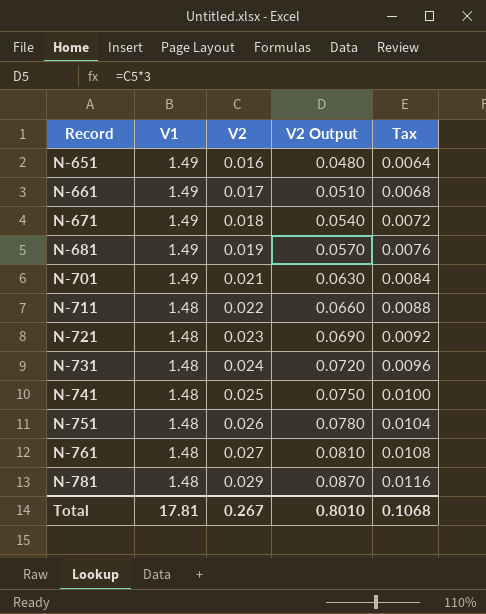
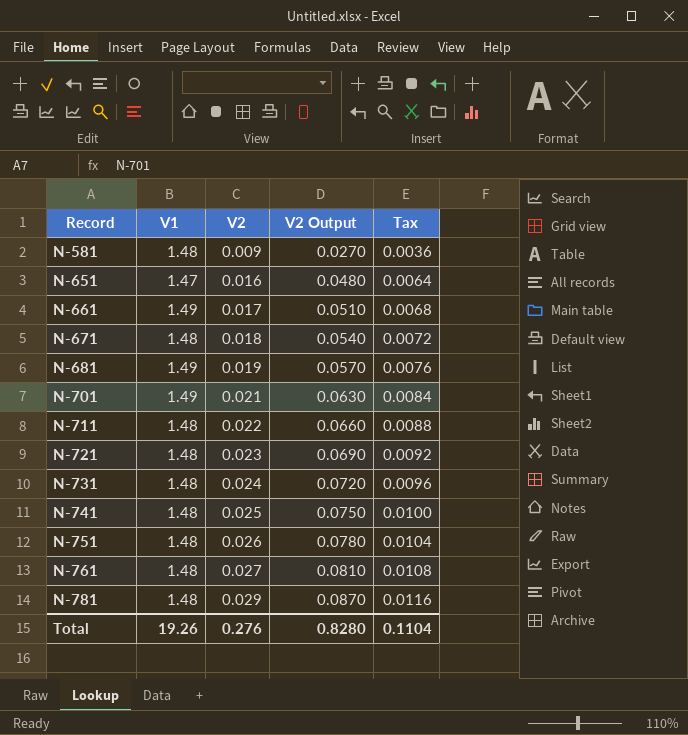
row N-581: none -> 1.48 | 0.009 | 0.0270 | 0.0036
N-651 | V1: 1.49 -> 1.47
N-671 | V1: 1.49 -> 1.48
Total | V1: 17.81 -> 19.26
Total | V2: 0.267 -> 0.276
Total | V2 Output: 0.8010 -> 0.8280
Total | Tax: 0.1068 -> 0.1104

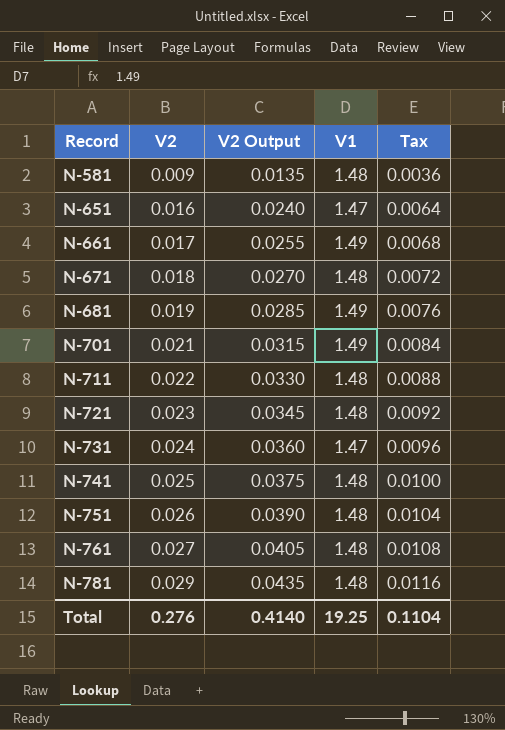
column V2 Output | formula: [V2] * 3 -> [V2] * 1.5
column V1 | position: 2 -> 4
N-731 | V1: 1.48 -> 1.47
Total | V2 Output: 0.8280 -> 0.4140
Total | V1: 19.26 -> 19.25

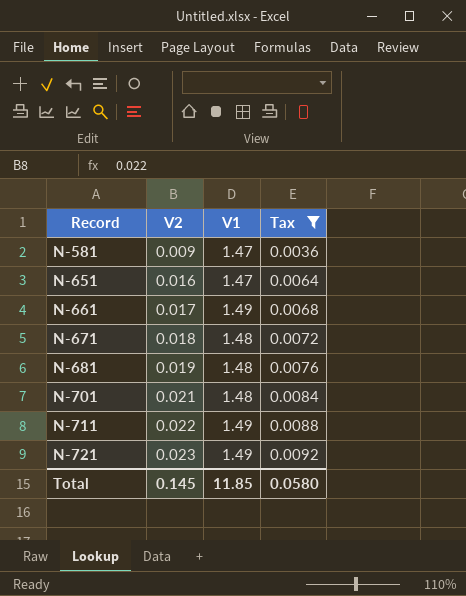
filter: none -> Tax <= 0.0092
column V2 Output | formula: [V2] * 1.5 -> none
N-581 | V1: 1.48 -> 1.47
N-681 | V1: 1.49 -> 1.48
N-701 | V1: 1.49 -> 1.48
N-711 | V1: 1.48 -> 1.49
N-721 | V1: 1.48 -> 1.49
Total | V2: 0.276 -> 0.145
Total | V1: 19.25 -> 11.85
Total | Tax: 0.1104 -> 0.0580

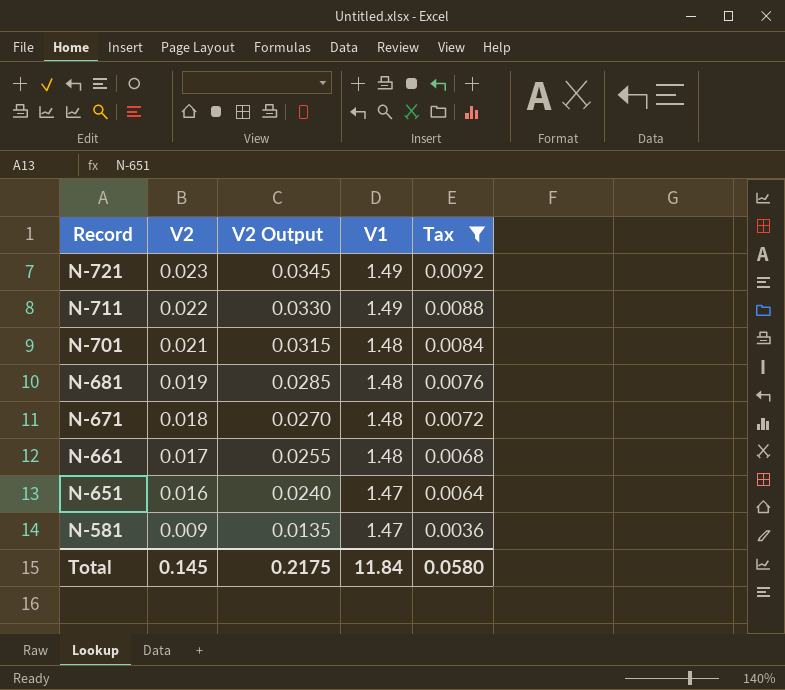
row order: Record ascending -> Record descending
column V2 Output | formula: none -> [V2] * 1.5
N-661 | V1: 1.49 -> 1.48
Total | V1: 11.85 -> 11.84

